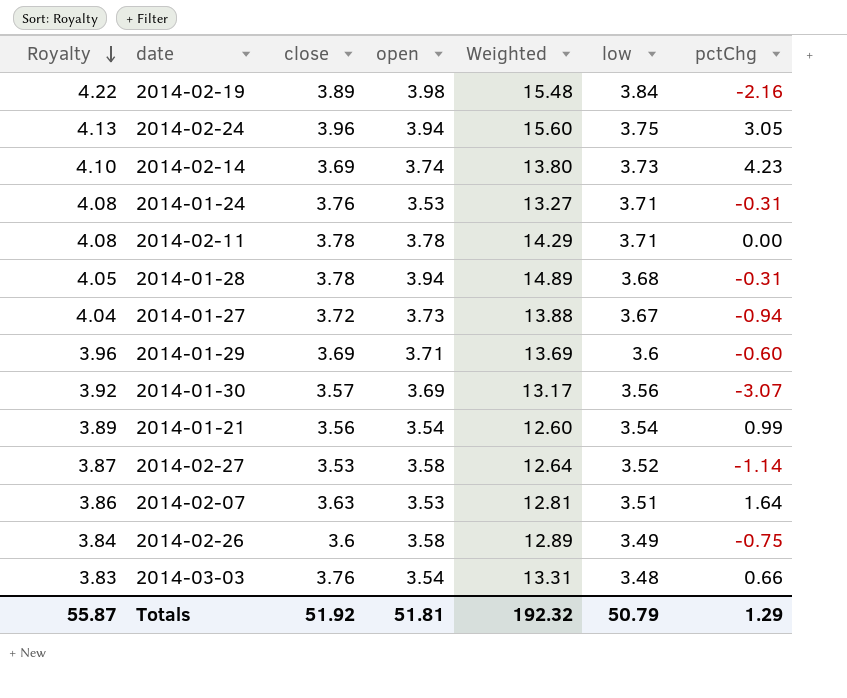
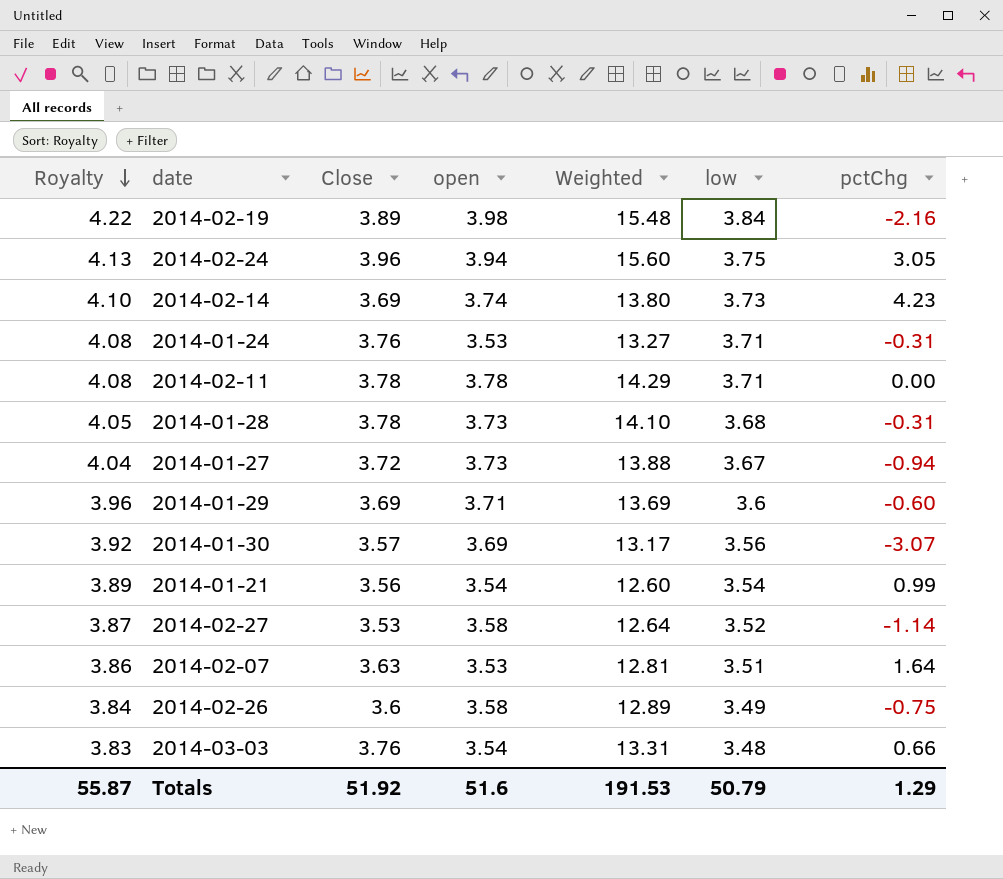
column name: close -> Close
2014-01-28 | open: 3.94 -> 3.73
2014-01-28 | Weighted: 14.89 -> 14.10
Totals | open: 51.81 -> 51.6
Totals | Weighted: 192.32 -> 191.53

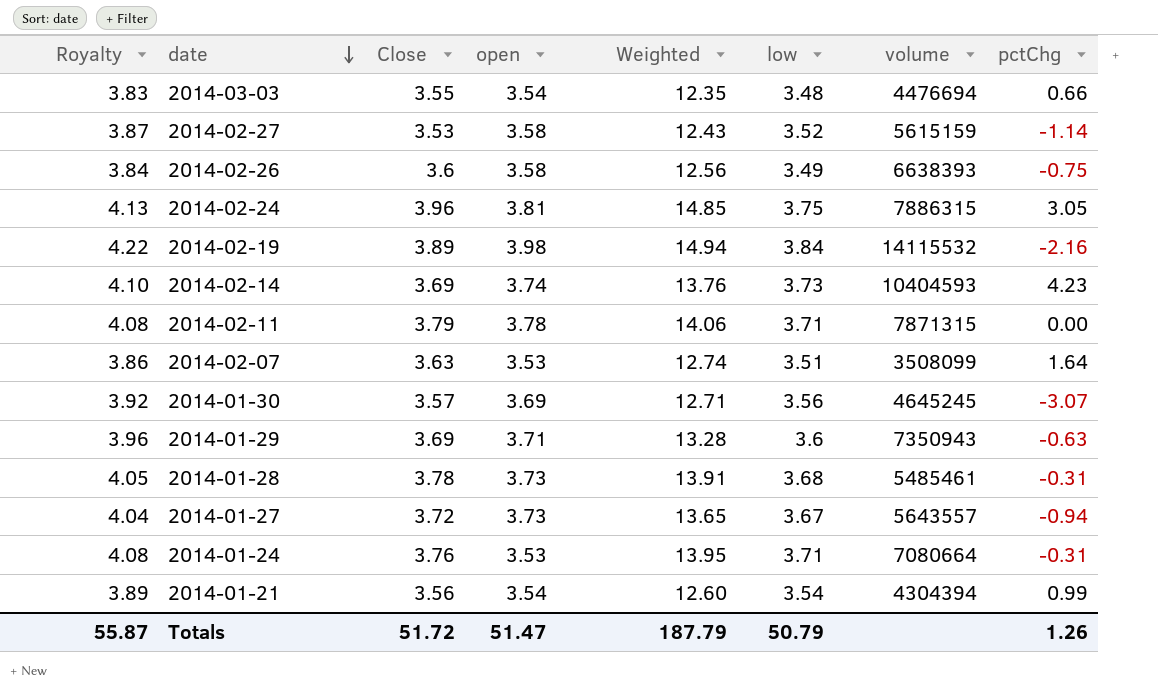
row order: Royalty descending -> date descending
column Weighted | formula: [Close] * [open] -> [Close] * [low]
column volume | position: none -> 7
2014-03-03 | Close: 3.76 -> 3.55
2014-02-24 | open: 3.94 -> 3.81
2014-02-11 | Close: 3.78 -> 3.79
2014-01-29 | pctChg: -0.60 -> -0.63
Totals | Close: 51.92 -> 51.72
Totals | open: 51.6 -> 51.47
Totals | Weighted: 191.53 -> 187.79
Totals | pctChg: 1.29 -> 1.26

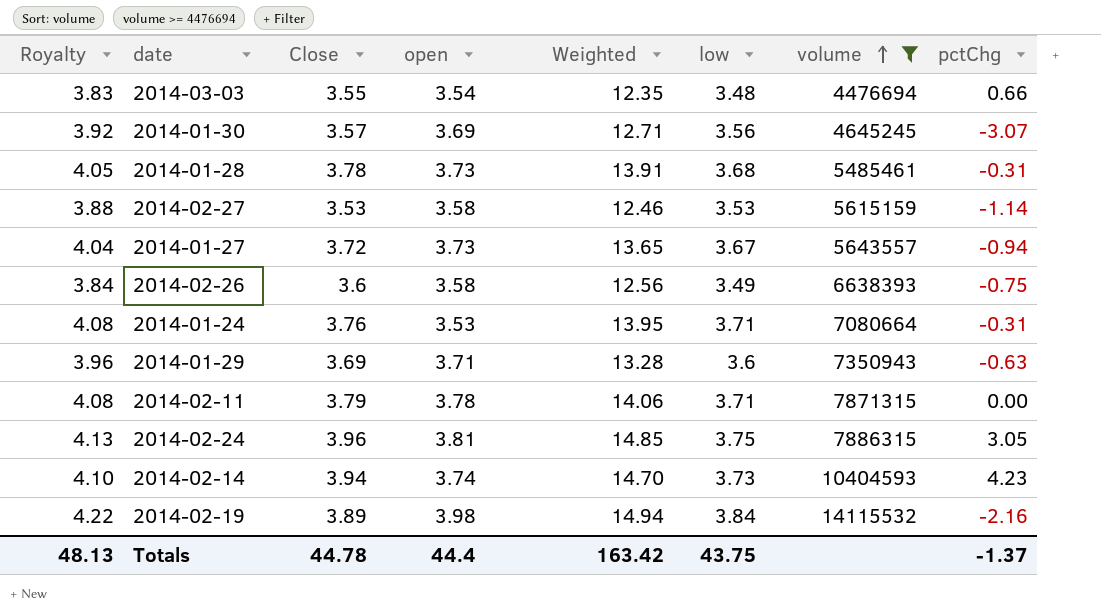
filter: none -> volume >= 4476694
row order: date descending -> volume ascending
2014-02-27 | Royalty: 3.87 -> 3.88
2014-02-27 | Weighted: 12.43 -> 12.46
2014-02-27 | low: 3.52 -> 3.53
2014-02-14 | Close: 3.69 -> 3.94
2014-02-14 | Weighted: 13.76 -> 14.70
Totals | Royalty: 55.87 -> 48.13
Totals | Close: 51.72 -> 44.78
Totals | open: 51.47 -> 44.4
Totals | Weighted: 187.79 -> 163.42
Totals | low: 50.79 -> 43.75
Totals | pctChg: 1.26 -> -1.37

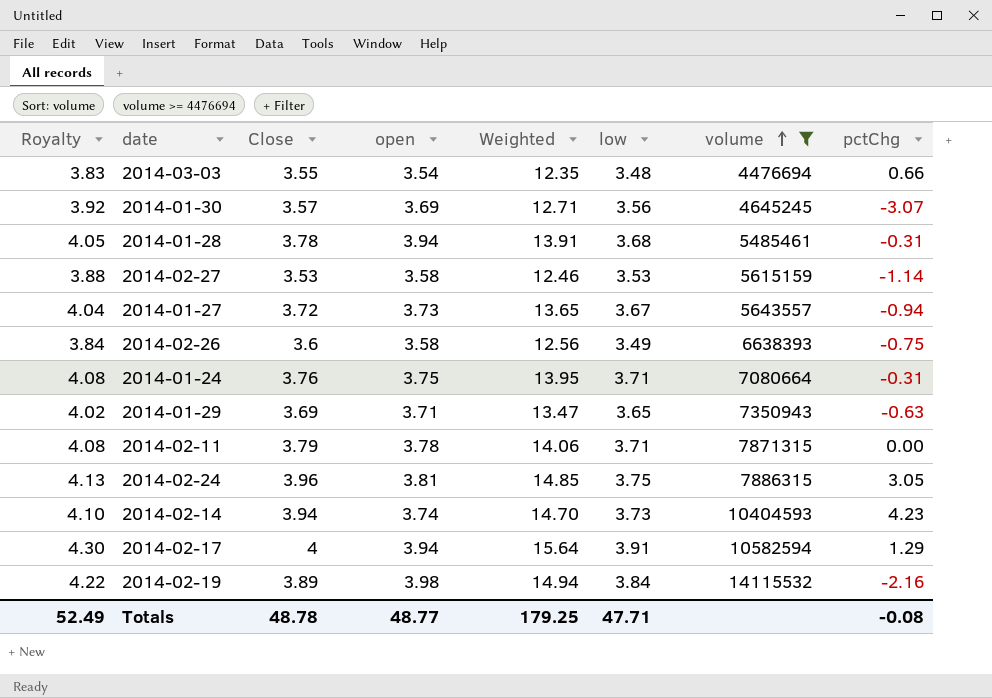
2014-01-28 | open: 3.73 -> 3.94
2014-01-24 | open: 3.53 -> 3.75
2014-01-29 | Royalty: 3.96 -> 4.02
2014-01-29 | Weighted: 13.28 -> 13.47
2014-01-29 | low: 3.6 -> 3.65
row 2014-02-17: none -> 4.30 | 4 | 3.94 | 15.64 | 3.91 | 10582594 | 1.29
Totals | Royalty: 48.13 -> 52.49
Totals | Close: 44.78 -> 48.78
Totals | open: 44.4 -> 48.77
Totals | Weighted: 163.42 -> 179.25
Totals | low: 43.75 -> 47.71
Totals | pctChg: -1.37 -> -0.08

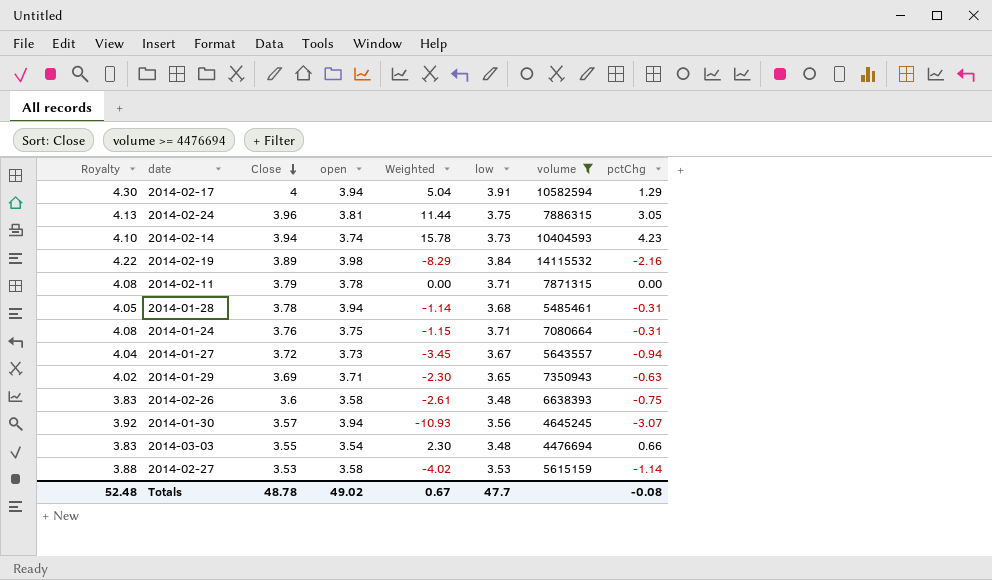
row order: volume ascending -> Close descending
column Weighted | formula: [Close] * [low] -> [low] * [pctChg]
2014-02-26 | Royalty: 3.84 -> 3.83
2014-02-26 | low: 3.49 -> 3.48
2014-01-30 | open: 3.69 -> 3.94
Totals | Royalty: 52.49 -> 52.48
Totals | open: 48.77 -> 49.02
Totals | Weighted: 179.25 -> 0.67
Totals | low: 47.71 -> 47.7

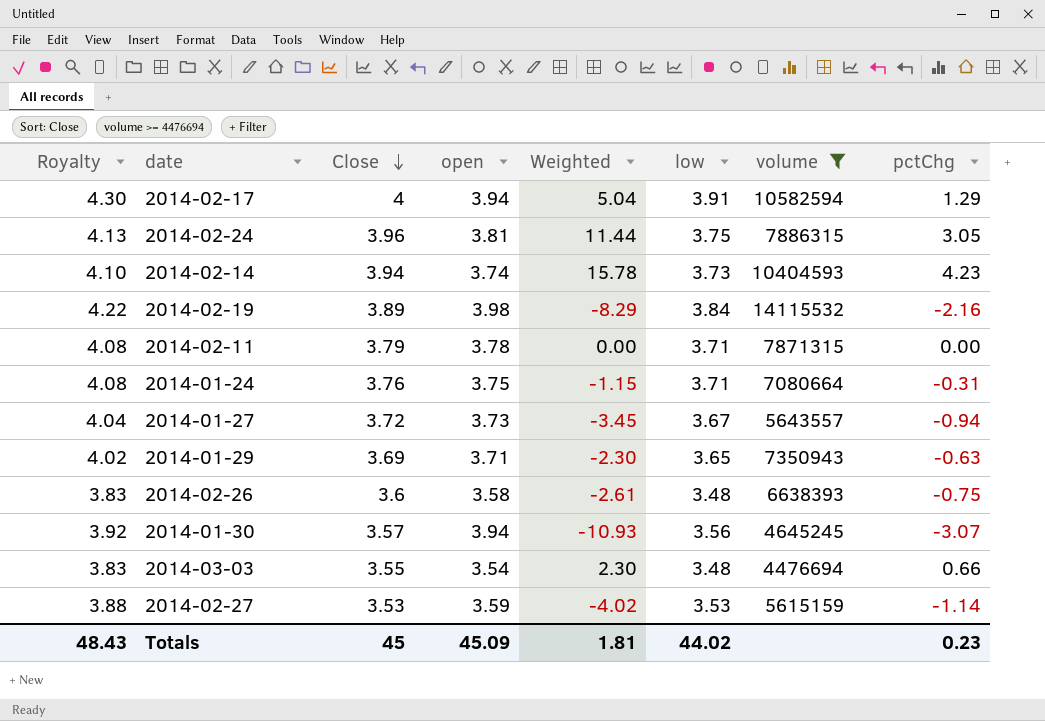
row 2014-01-28: 4.05 | 3.78 | 3.94 | -1.14 | 3.68 | 5485461 | -0.31 -> none
2014-02-27 | open: 3.58 -> 3.59
Totals | Royalty: 52.48 -> 48.43
Totals | Close: 48.78 -> 45
Totals | open: 49.02 -> 45.09
Totals | Weighted: 0.67 -> 1.81
Totals | low: 47.7 -> 44.02
Totals | pctChg: -0.08 -> 0.23

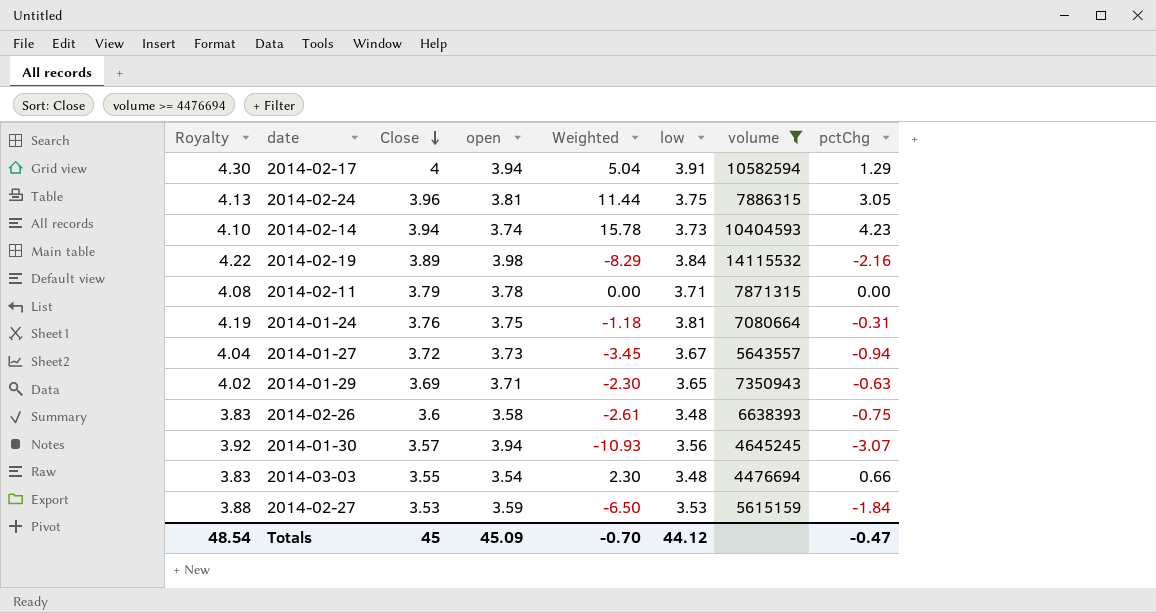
2014-01-24 | Royalty: 4.08 -> 4.19
2014-01-24 | Weighted: -1.15 -> -1.18
2014-01-24 | low: 3.71 -> 3.81
2014-02-27 | Weighted: -4.02 -> -6.50
2014-02-27 | pctChg: -1.14 -> -1.84
Totals | Royalty: 48.43 -> 48.54
Totals | Weighted: 1.81 -> -0.70
Totals | low: 44.02 -> 44.12
Totals | pctChg: 0.23 -> -0.47

